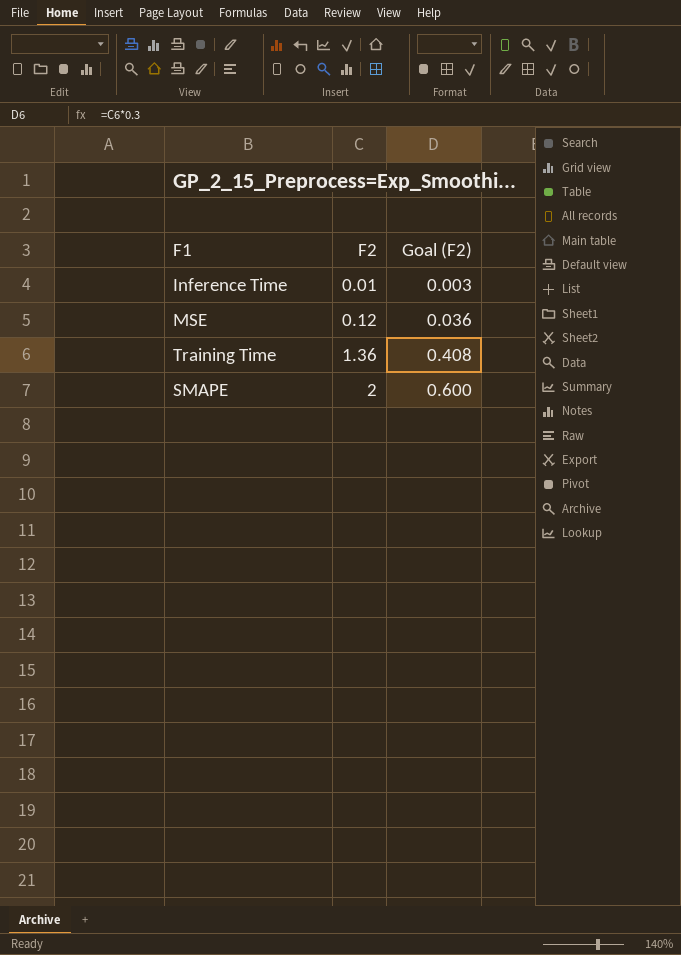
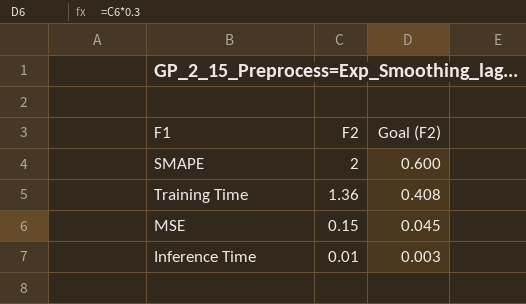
row order: F2 ascending -> F2 descending
MSE | F2: 0.12 -> 0.15
MSE | Goal (F2): 0.036 -> 0.045

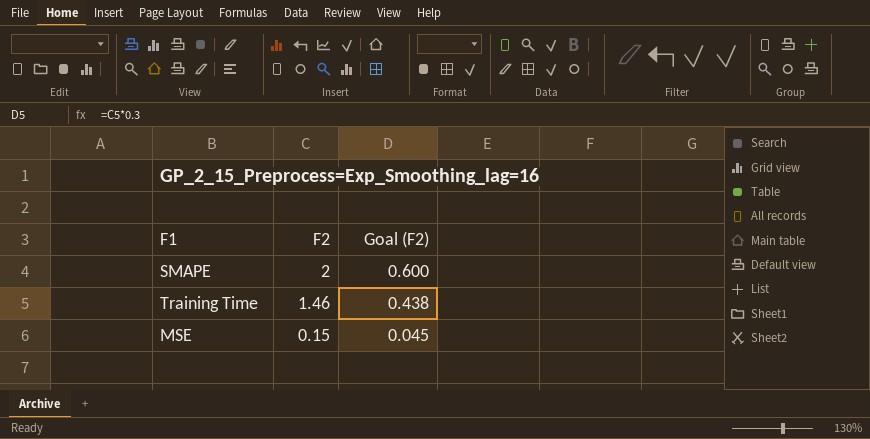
row Inference Time: 0.01 | 0.003 -> none
Training Time | F2: 1.36 -> 1.46
Training Time | Goal (F2): 0.408 -> 0.438

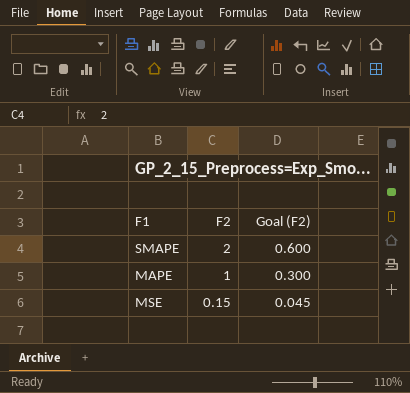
row Training Time: 1.46 | 0.438 -> none
row MAPE: none -> 1 | 0.300

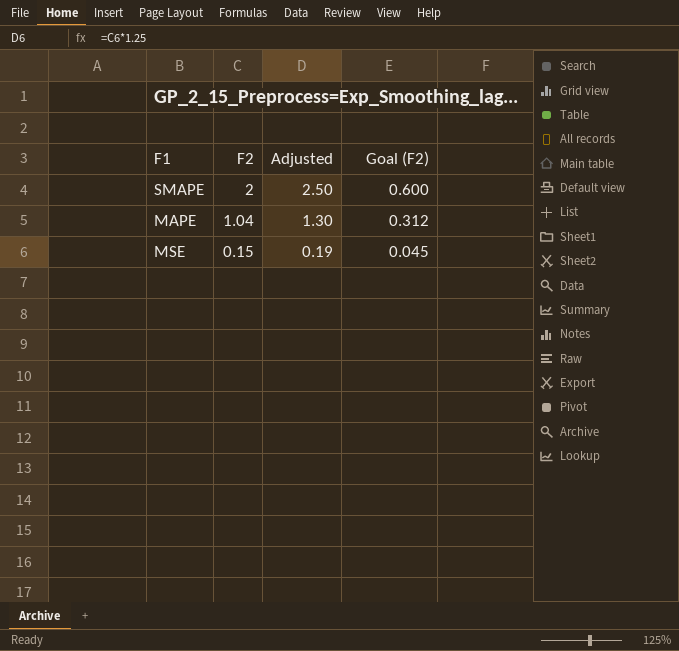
column Adjusted | formula: none -> [F2] * 1.25
MAPE | F2: 1 -> 1.04
MAPE | Goal (F2): 0.300 -> 0.312

